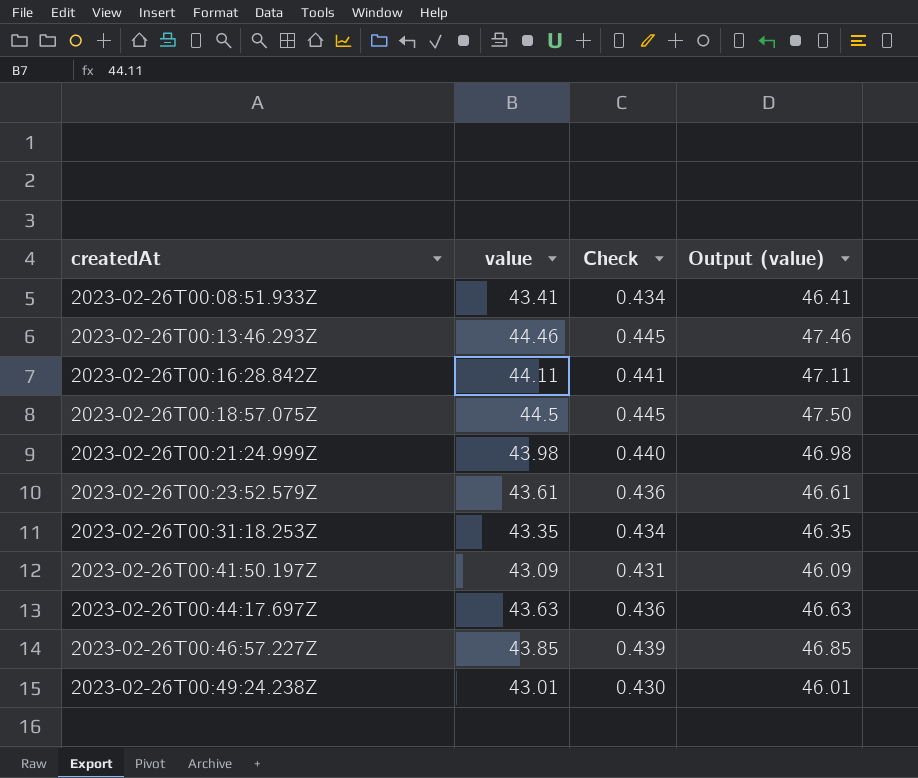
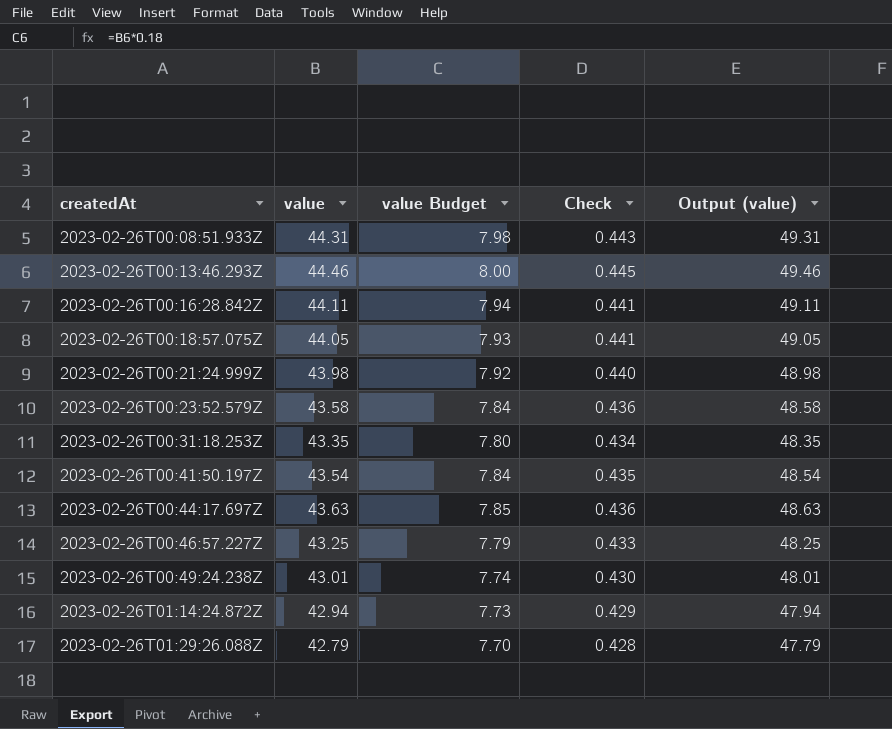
column value Budget | formula: none -> [value] * 0.18
column Output (value) | formula: [value] + 3 -> [value] + 5
2023-02-26T00:08:51.933Z | value: 43.41 -> 44.31
2023-02-26T00:08:51.933Z | Check: 0.434 -> 0.443
2023-02-26T00:18:57.075Z | value: 44.5 -> 44.05
2023-02-26T00:18:57.075Z | Check: 0.445 -> 0.441
2023-02-26T00:23:52.579Z | value: 43.61 -> 43.58
2023-02-26T00:41:50.197Z | value: 43.09 -> 43.54
2023-02-26T00:41:50.197Z | Check: 0.431 -> 0.435
2023-02-26T00:46:57.227Z | value: 43.85 -> 43.25
2023-02-26T00:46:57.227Z | Check: 0.439 -> 0.433
row 2023-02-26T01:14:24.872Z: none -> 42.94 | 7.73 | 0.429 | 47.94
row 2023-02-26T01:29:26.088Z: none -> 42.79 | 7.70 | 0.428 | 47.79

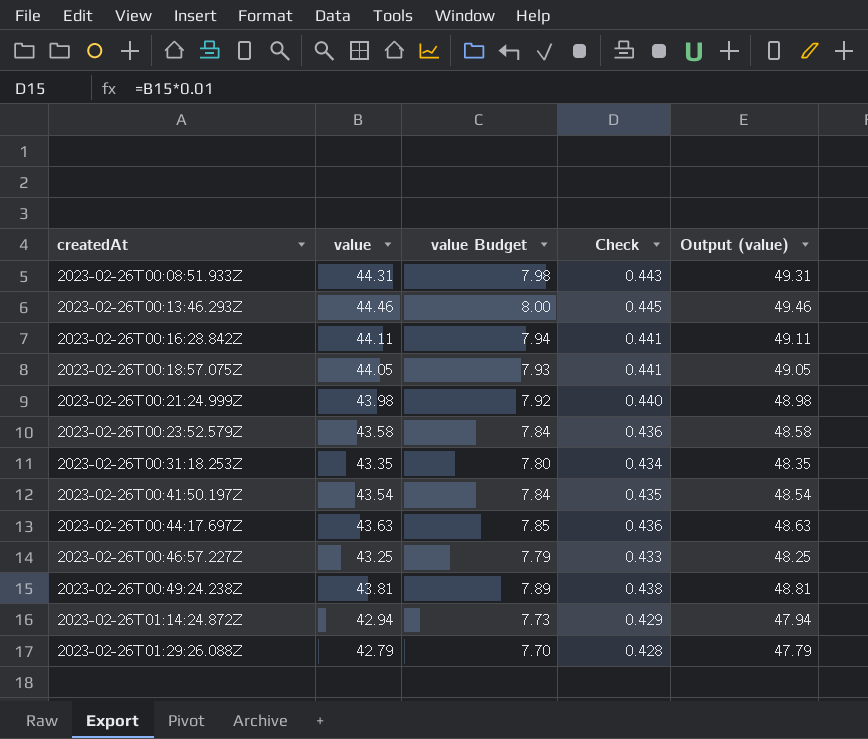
2023-02-26T00:49:24.238Z | value: 43.01 -> 43.81
2023-02-26T00:49:24.238Z | value Budget: 7.74 -> 7.89
2023-02-26T00:49:24.238Z | Check: 0.430 -> 0.438
2023-02-26T00:49:24.238Z | Output (value): 48.01 -> 48.81

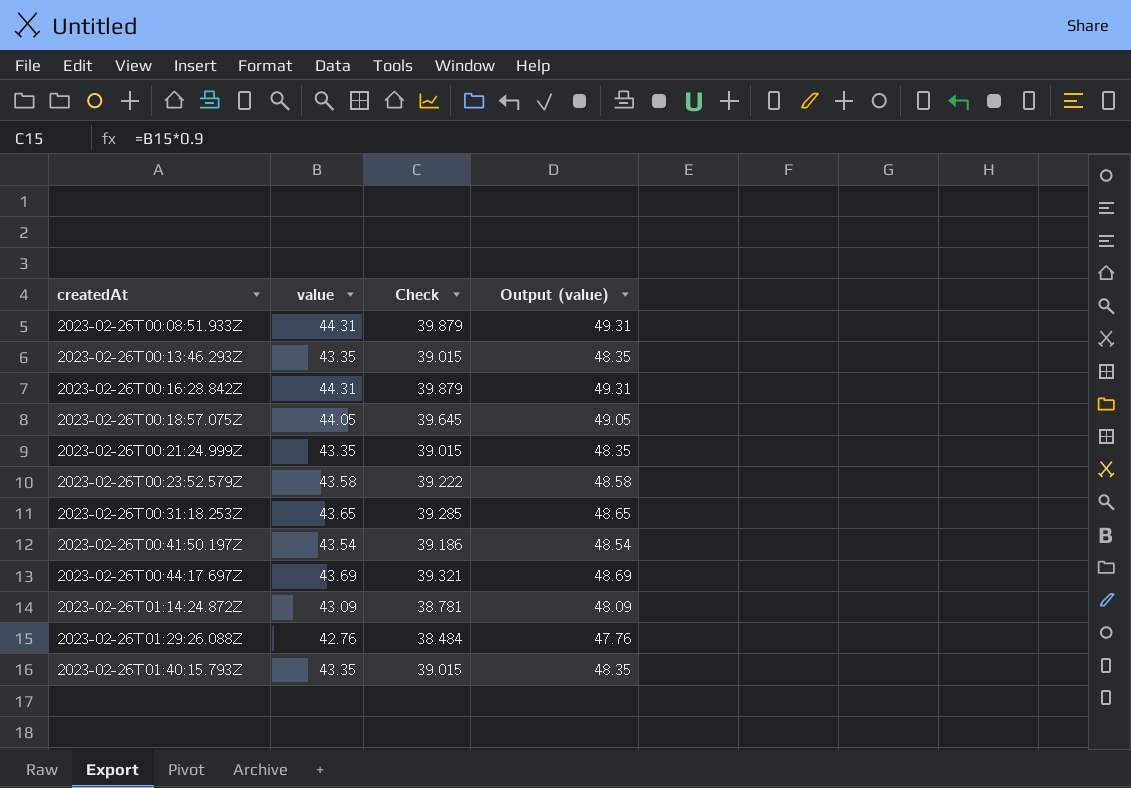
column value Budget | formula: [value] * 0.18 -> none
column Check | formula: [value] * 0.01 -> [value] * 0.9
row 2023-02-26T00:46:57.227Z: 43.25 | 7.79 | 0.433 | 48.25 -> none
row 2023-02-26T00:49:24.238Z: 43.81 | 7.89 | 0.438 | 48.81 -> none
2023-02-26T00:13:46.293Z | value: 44.46 -> 43.35
2023-02-26T00:13:46.293Z | Output (value): 49.46 -> 48.35
2023-02-26T00:16:28.842Z | value: 44.11 -> 44.31
2023-02-26T00:16:28.842Z | Output (value): 49.11 -> 49.31
2023-02-26T00:21:24.999Z | value: 43.98 -> 43.35
2023-02-26T00:21:24.999Z | Output (value): 48.98 -> 48.35
2023-02-26T00:31:18.253Z | value: 43.35 -> 43.65
2023-02-26T00:31:18.253Z | Output (value): 48.35 -> 48.65
2023-02-26T00:44:17.697Z | value: 43.63 -> 43.69
2023-02-26T00:44:17.697Z | Output (value): 48.63 -> 48.69
2023-02-26T01:14:24.872Z | value: 42.94 -> 43.09
2023-02-26T01:14:24.872Z | Output (value): 47.94 -> 48.09
2023-02-26T01:29:26.088Z | value: 42.79 -> 42.76
2023-02-26T01:29:26.088Z | Output (value): 47.79 -> 47.76
row 2023-02-26T01:40:15.793Z: none -> 43.35 | 39.015 | 48.35

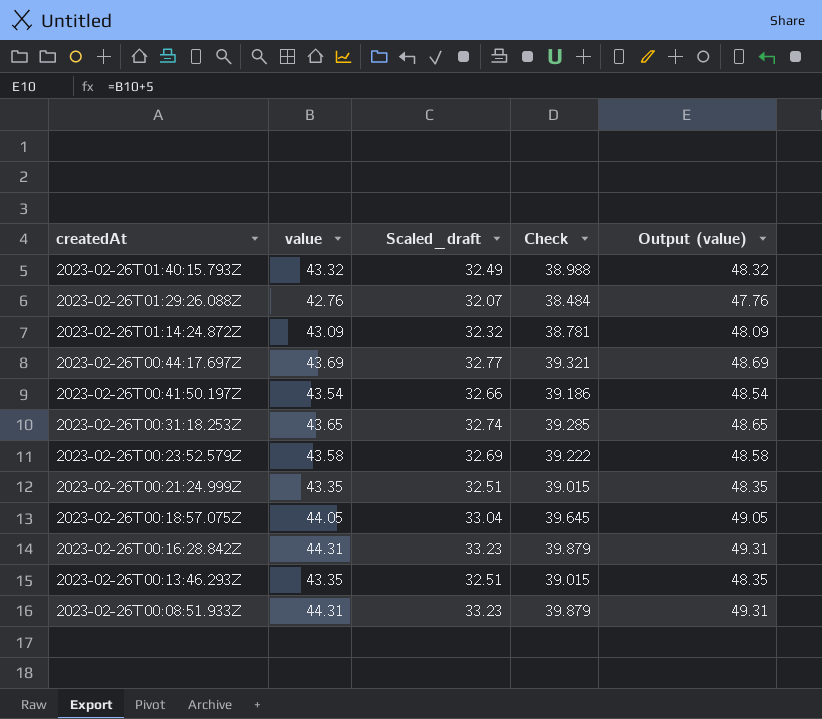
row order: createdAt ascending -> createdAt descending
column Scaled_draft | formula: none -> [value] * 0.75
2023-02-26T01:40:15.793Z | value: 43.35 -> 43.32
2023-02-26T01:40:15.793Z | Check: 39.015 -> 38.988
2023-02-26T01:40:15.793Z | Output (value): 48.35 -> 48.32

